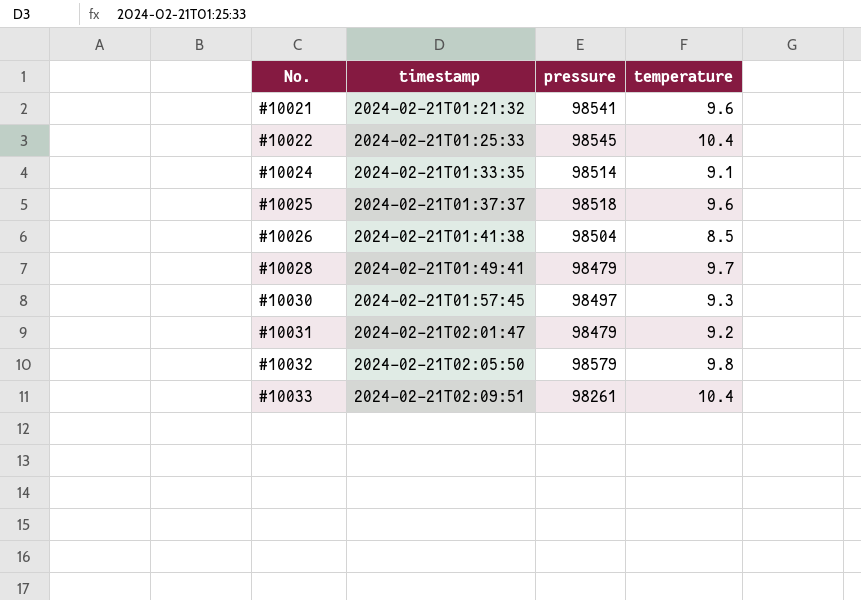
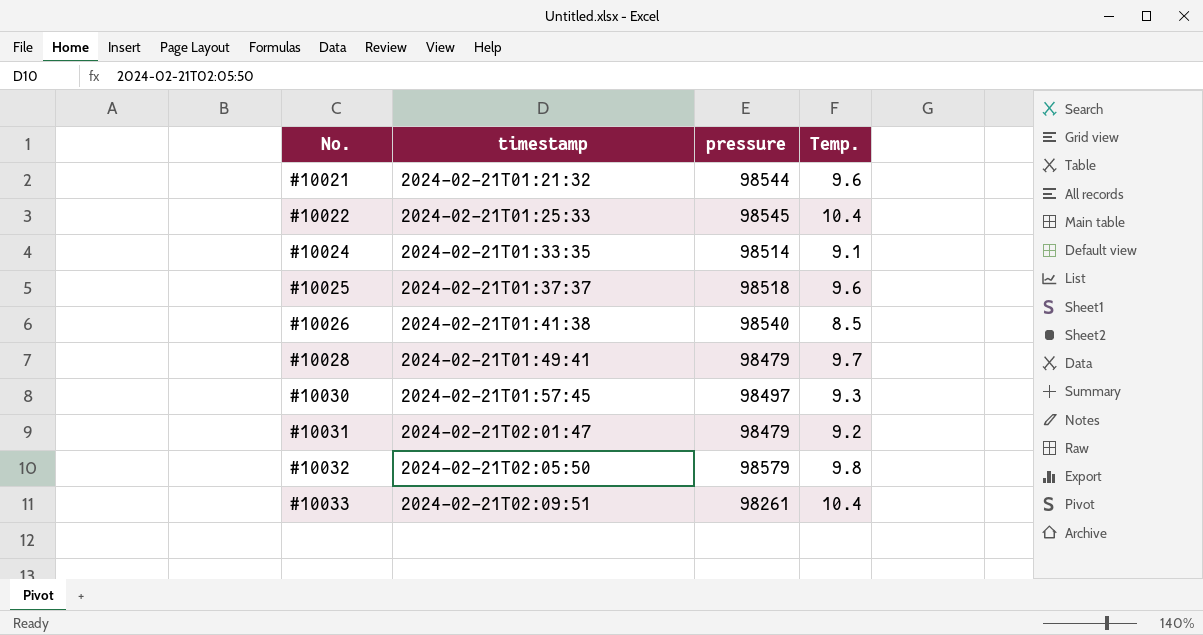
column name: temperature -> Temp.
#10021 | pressure: 98541 -> 98544
#10026 | pressure: 98504 -> 98540

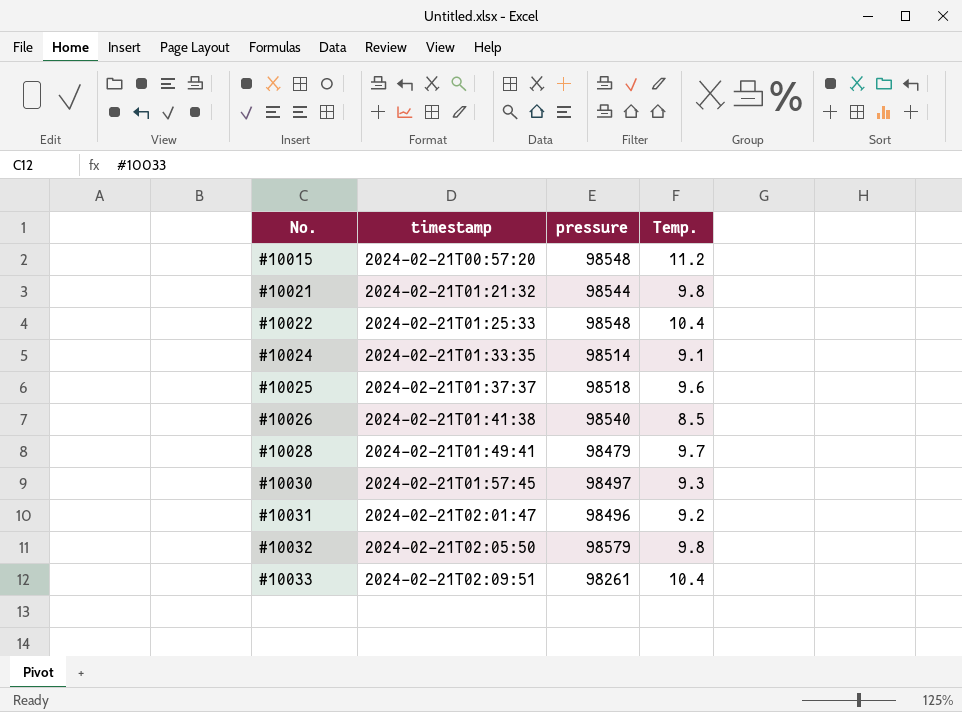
row #10015: none -> 2024-02-21T00:57:20 | 98548 | 11.2
#10021 | Temp.: 9.6 -> 9.8
#10022 | pressure: 98545 -> 98548
#10031 | pressure: 98479 -> 98496

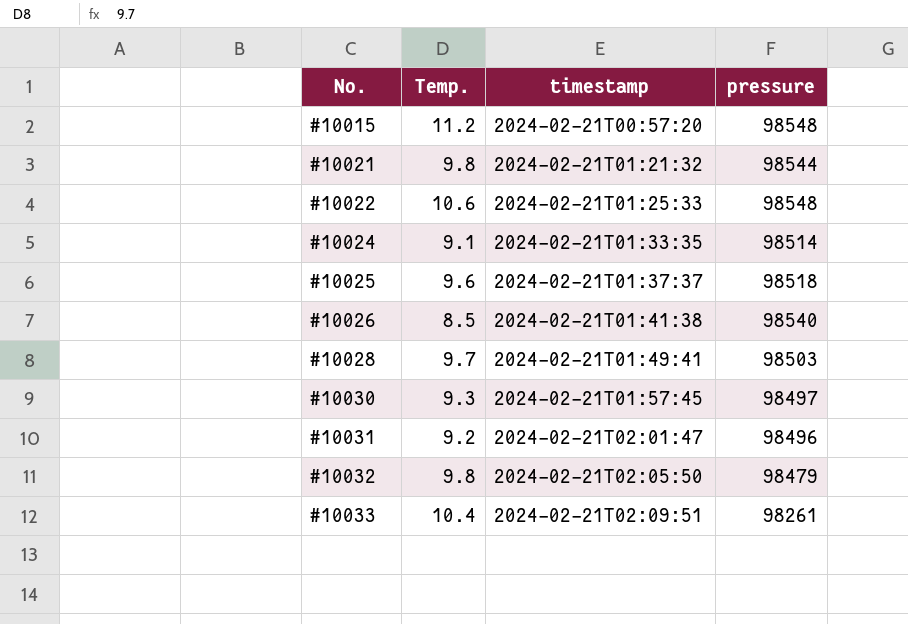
column Temp. | position: 4 -> 2
#10022 | Temp.: 10.4 -> 10.6
#10028 | pressure: 98479 -> 98503
#10032 | pressure: 98579 -> 98479

